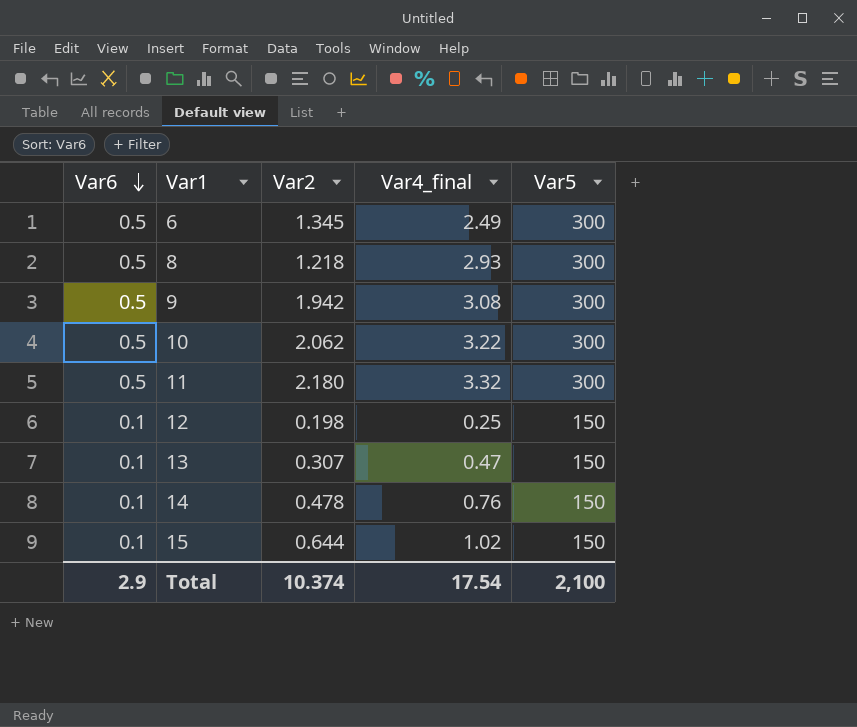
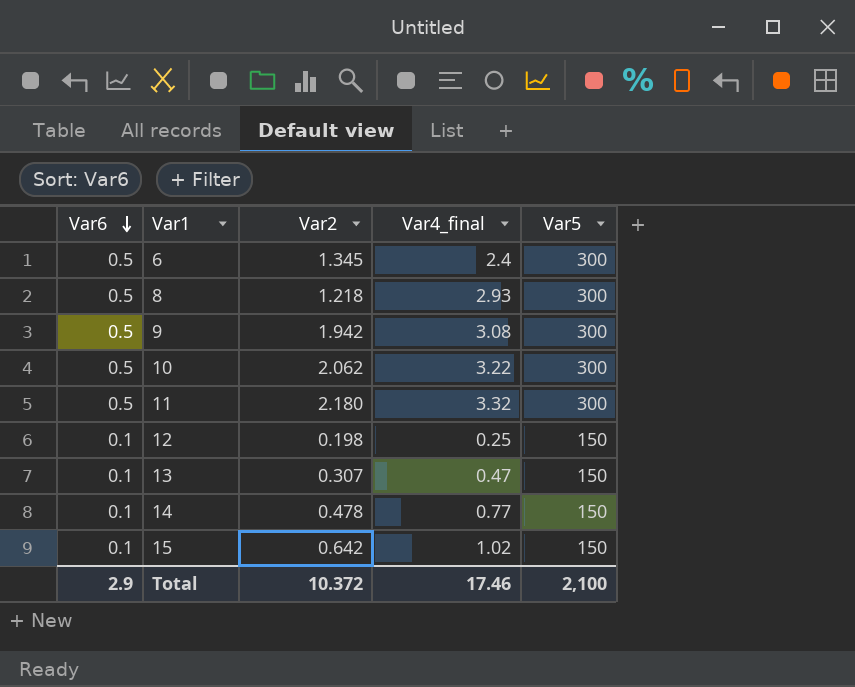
6 | Var4_final: 2.49 -> 2.4
14 | Var4_final: 0.76 -> 0.77
15 | Var2: 0.644 -> 0.642
Total | Var2: 10.374 -> 10.372
Total | Var4_final: 17.54 -> 17.46

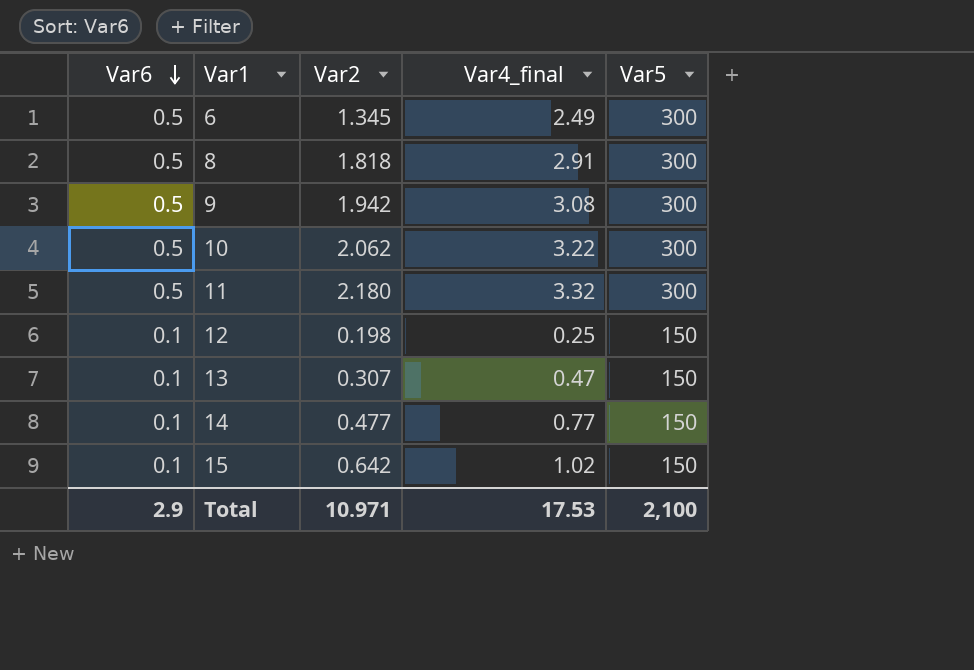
6 | Var4_final: 2.4 -> 2.49
8 | Var2: 1.218 -> 1.818
8 | Var4_final: 2.93 -> 2.91
14 | Var2: 0.478 -> 0.477
Total | Var2: 10.372 -> 10.971
Total | Var4_final: 17.46 -> 17.53

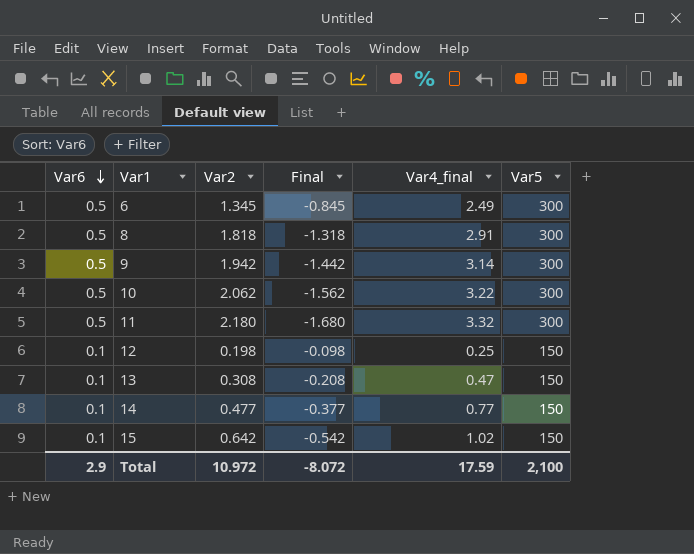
column Final | formula: none -> [Var6] - [Var2]
9 | Var4_final: 3.08 -> 3.14
13 | Var2: 0.307 -> 0.308
Total | Var2: 10.971 -> 10.972
Total | Var4_final: 17.53 -> 17.59

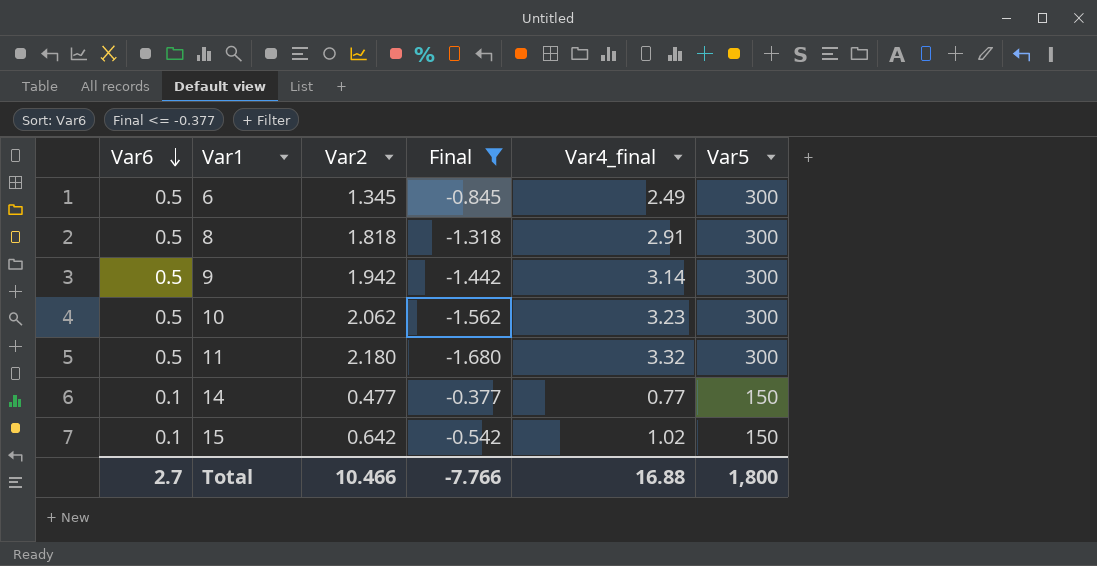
filter: none -> Final <= -0.377
10 | Var4_final: 3.22 -> 3.23
Total | Var6: 2.9 -> 2.7
Total | Var2: 10.972 -> 10.466
Total | Final: -8.072 -> -7.766
Total | Var4_final: 17.59 -> 16.88
Total | Var5: 2,100 -> 1,800

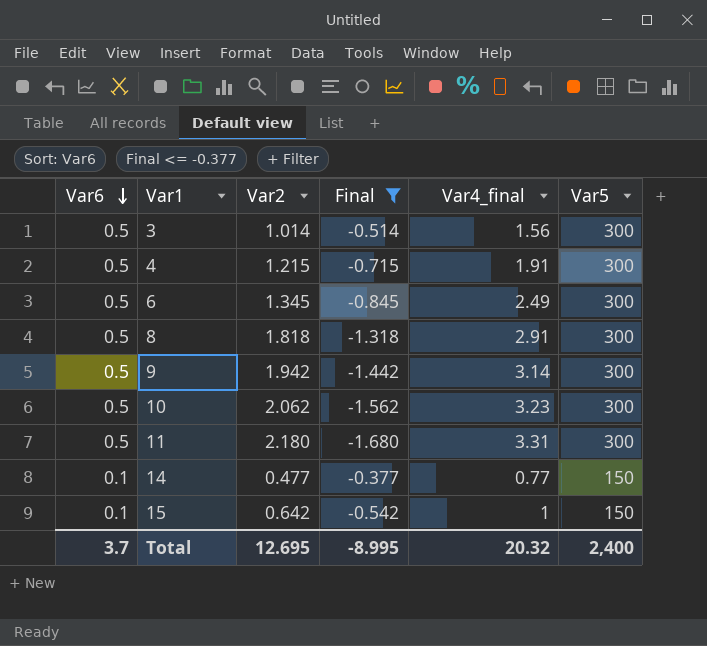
row 3: none -> 0.5 | 1.014 | -0.514 | 1.56 | 300
row 4: none -> 0.5 | 1.215 | -0.715 | 1.91 | 300
11 | Var4_final: 3.32 -> 3.31
15 | Var4_final: 1.02 -> 1
Total | Var6: 2.7 -> 3.7
Total | Var2: 10.466 -> 12.695
Total | Final: -7.766 -> -8.995
Total | Var4_final: 16.88 -> 20.32
Total | Var5: 1,800 -> 2,400

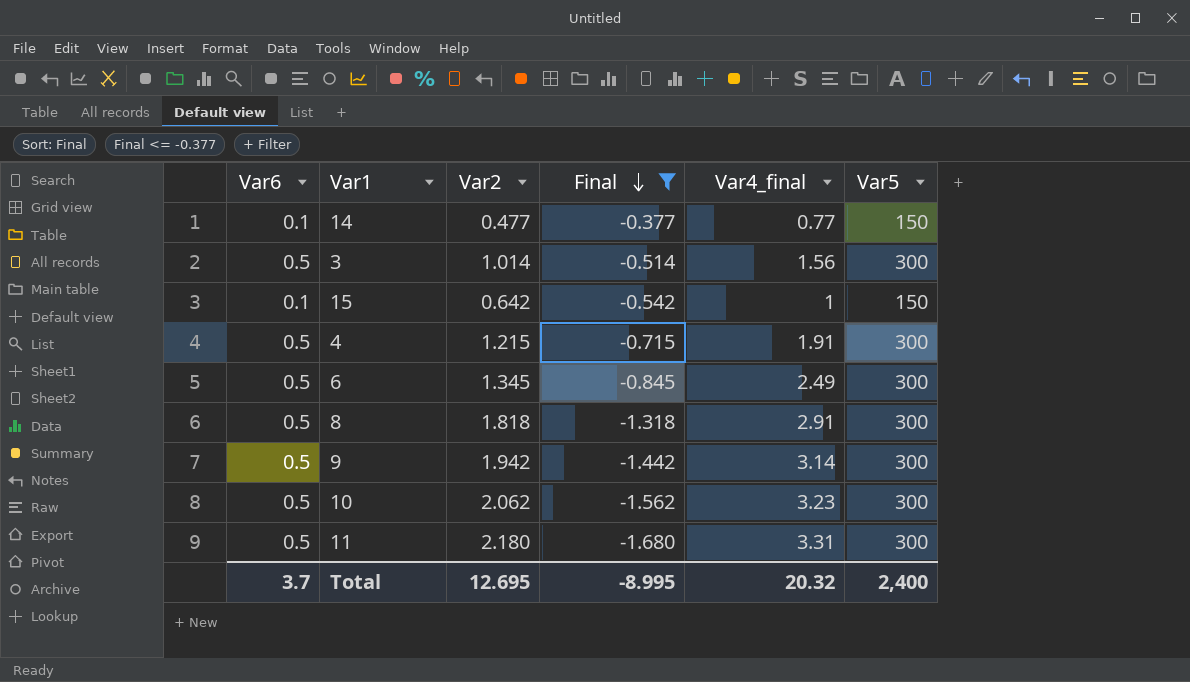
row order: Var6 descending -> Final descending

